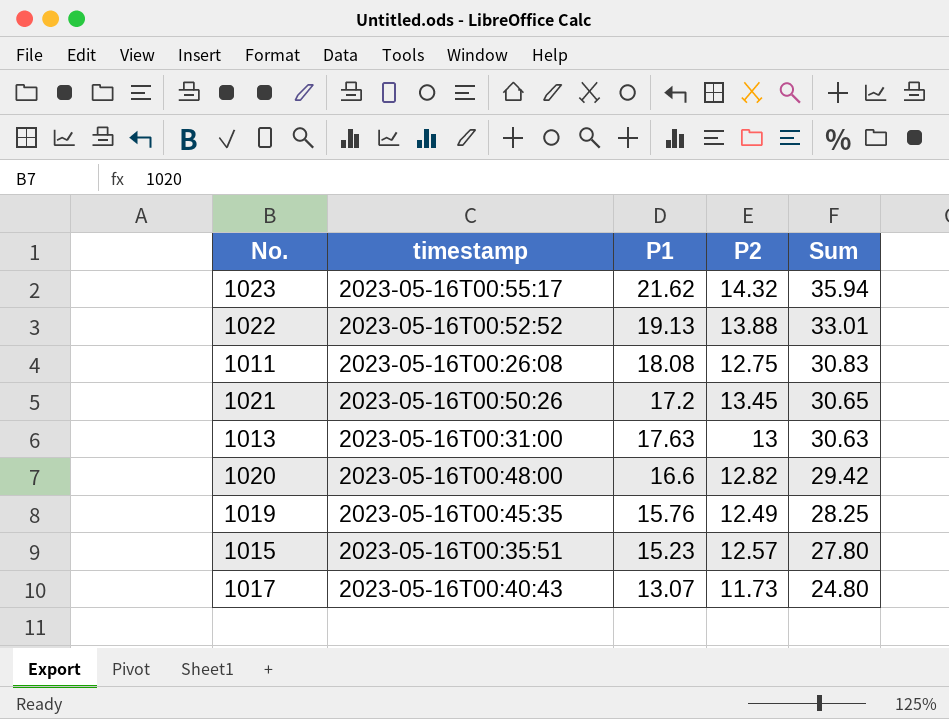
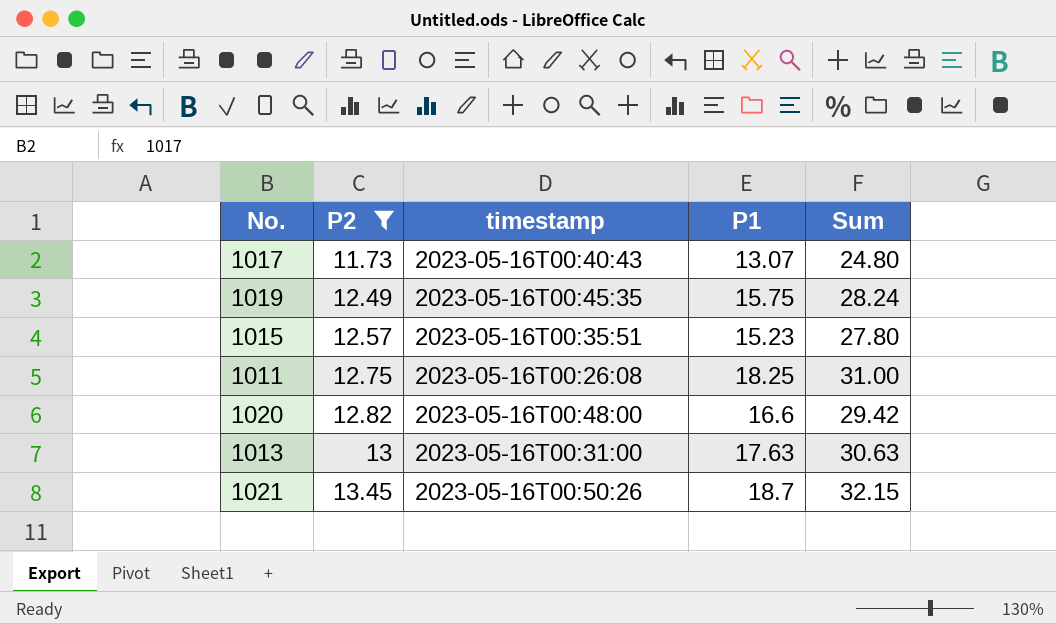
filter: none -> P2 <= 13.45
row order: Sum descending -> P2 ascending
column P2 | position: 4 -> 2
1019 | P1: 15.76 -> 15.75
1019 | Sum: 28.25 -> 28.24
1011 | P1: 18.08 -> 18.25
1011 | Sum: 30.83 -> 31.00
1021 | P1: 17.2 -> 18.7
1021 | Sum: 30.65 -> 32.15

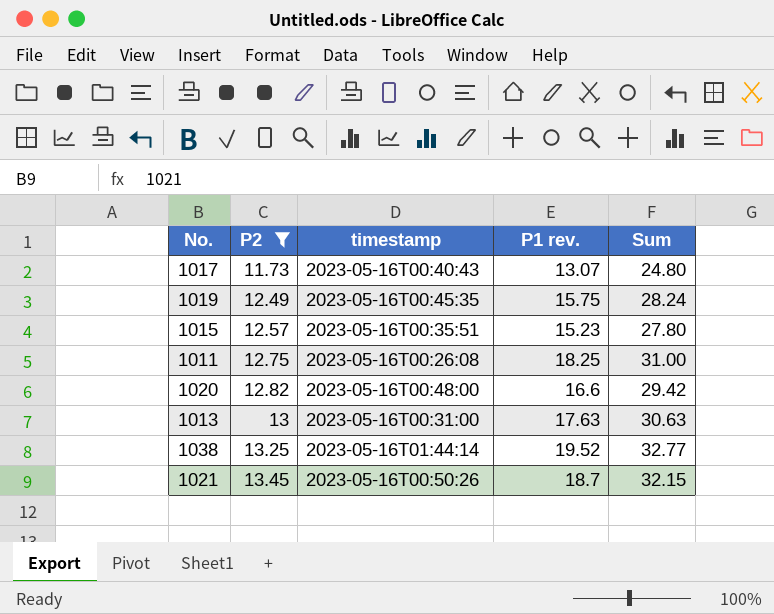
column name: P1 -> P1 rev.
row 1038: none -> 13.25 | 2023-05-16T01:44:14 | 19.52 | 32.77

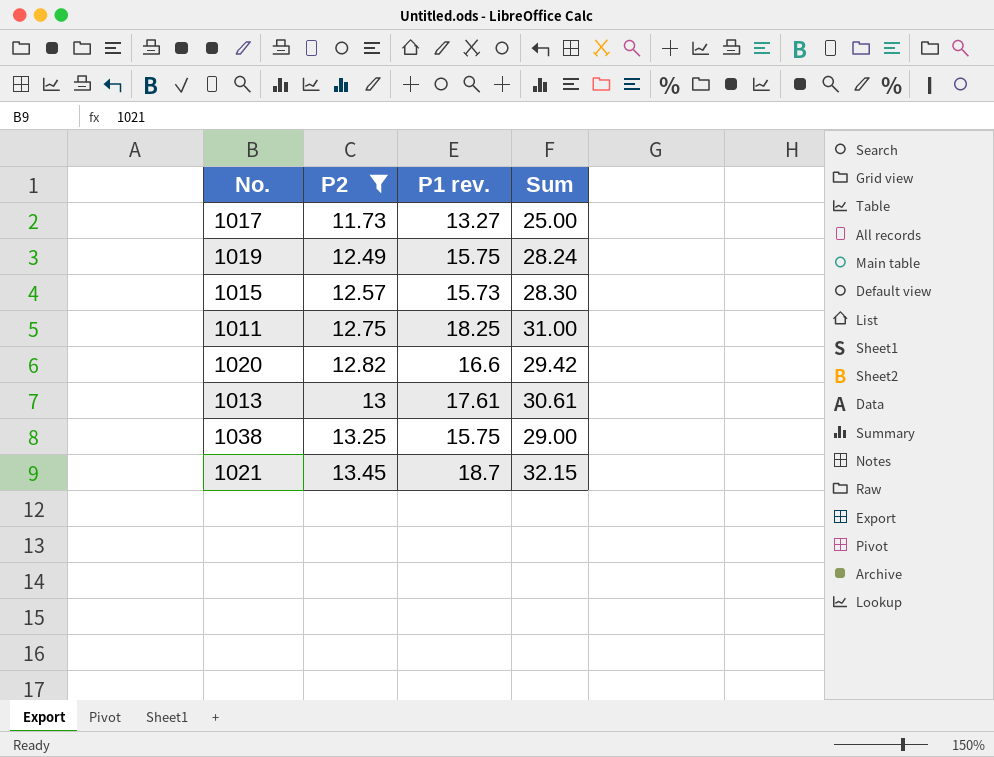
column timestamp | position: 3 -> none
1017 | P1 rev.: 13.07 -> 13.27
1017 | Sum: 24.80 -> 25.00
1015 | P1 rev.: 15.23 -> 15.73
1015 | Sum: 27.80 -> 28.30
1013 | P1 rev.: 17.63 -> 17.61
1013 | Sum: 30.63 -> 30.61
1038 | P1 rev.: 19.52 -> 15.75
1038 | Sum: 32.77 -> 29.00

